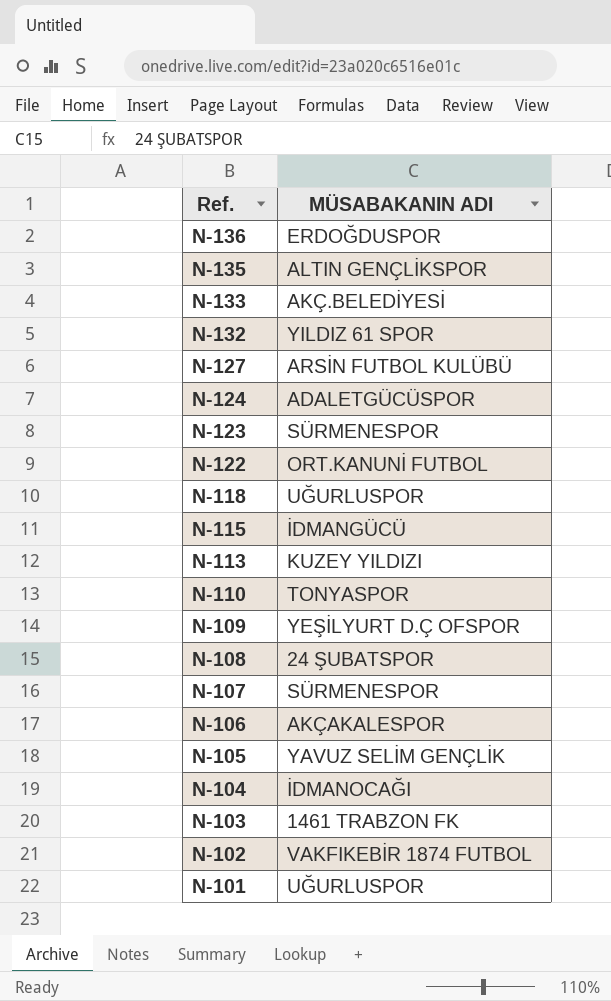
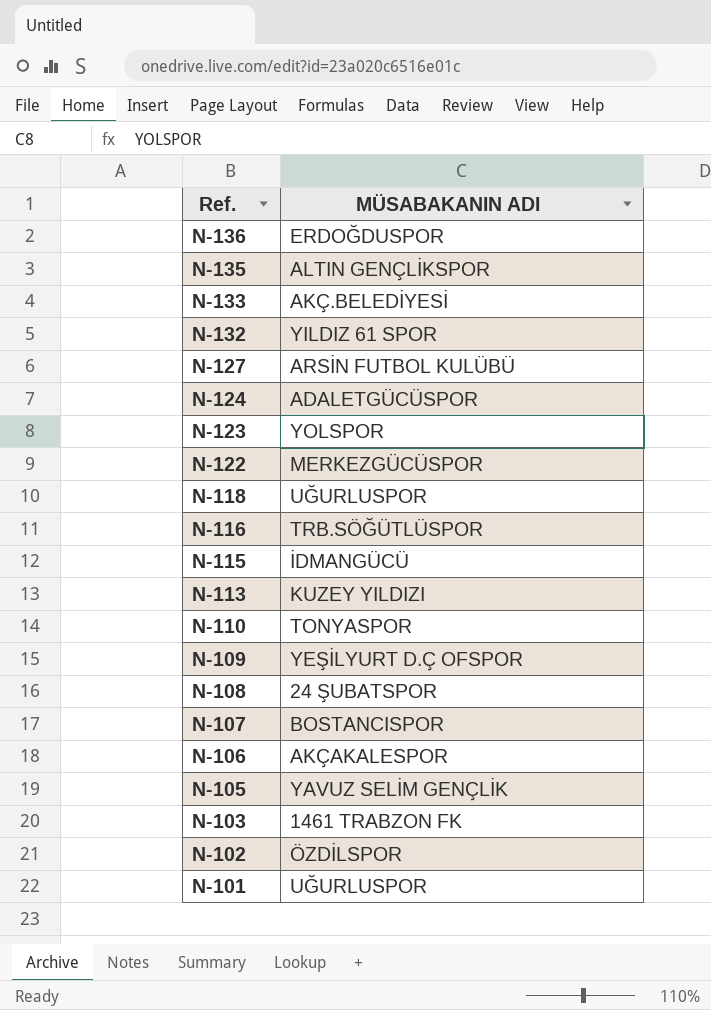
row N-104: İDMANOCAĞI -> none
N-123 | MÜSABAKANIN ADI: SÜRMENESPOR -> YOLSPOR
N-122 | MÜSABAKANIN ADI: ORT.KANUNİ FUTBOL -> MERKEZGÜCÜSPOR
row N-116: none -> TRB.SÖĞÜTLÜSPOR
N-107 | MÜSABAKANIN ADI: SÜRMENESPOR -> BOSTANCISPOR
N-102 | MÜSABAKANIN ADI: VAKFIKEBİR 1874 FUTBOL -> ÖZDİLSPOR

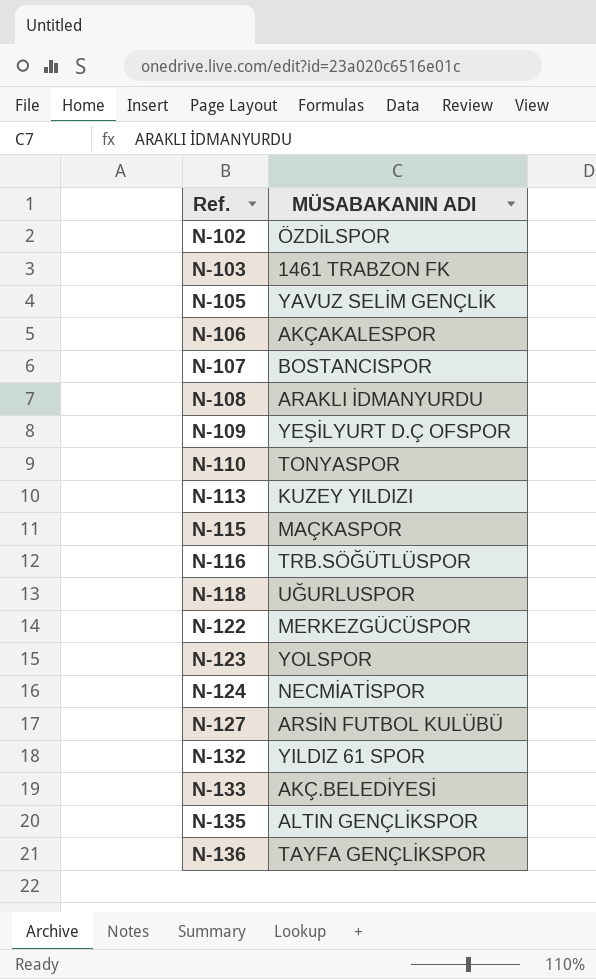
row order: Ref. descending -> Ref. ascending
row N-101: UĞURLUSPOR -> none
N-108 | MÜSABAKANIN ADI: 24 ŞUBATSPOR -> ARAKLI İDMANYURDU
N-115 | MÜSABAKANIN ADI: İDMANGÜCÜ -> MAÇKASPOR
N-124 | MÜSABAKANIN ADI: ADALETGÜCÜSPOR -> NECMİATİSPOR
N-136 | MÜSABAKANIN ADI: ERDOĞDUSPOR -> TAYFA GENÇLİKSPOR

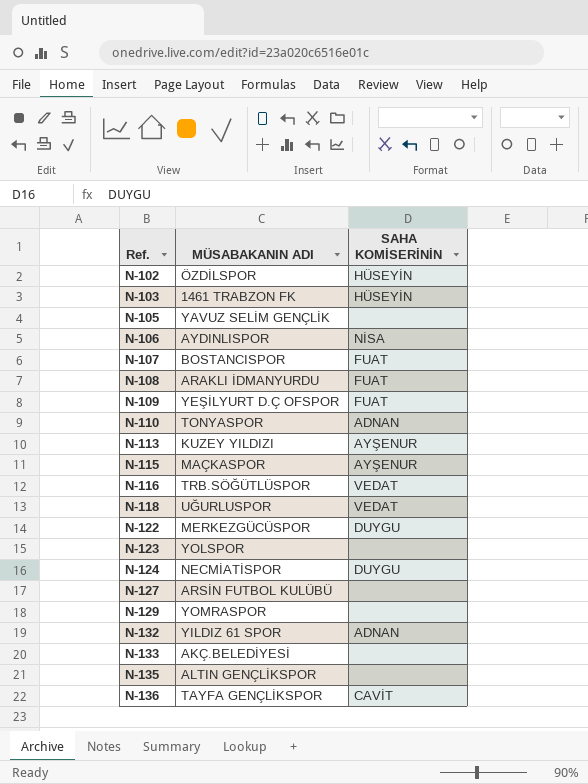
column SAHA KOMİSERİNİN | position: none -> 3
N-106 | MÜSABAKANIN ADI: AKÇAKALESPOR -> AYDINLISPOR
row N-129: none -> YOMRASPOR | none

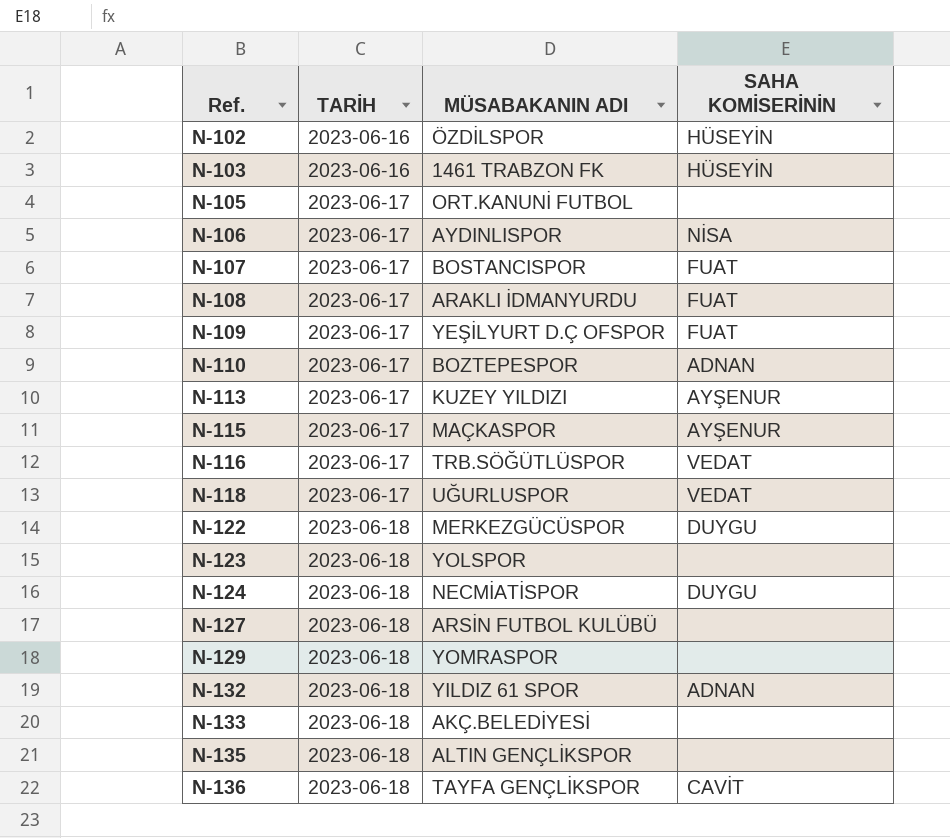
column TARİH | position: none -> 2
N-105 | MÜSABAKANIN ADI: YAVUZ SELİM GENÇLİK -> ORT.KANUNİ FUTBOL
N-110 | MÜSABAKANIN ADI: TONYASPOR -> BOZTEPESPOR

